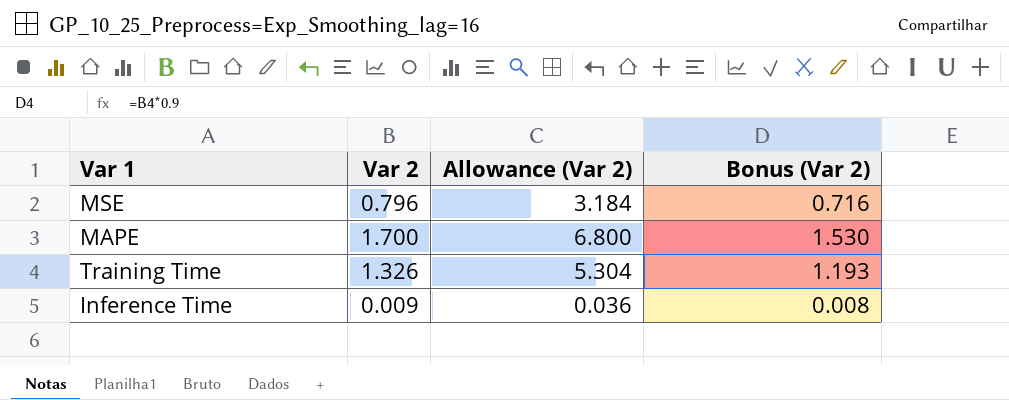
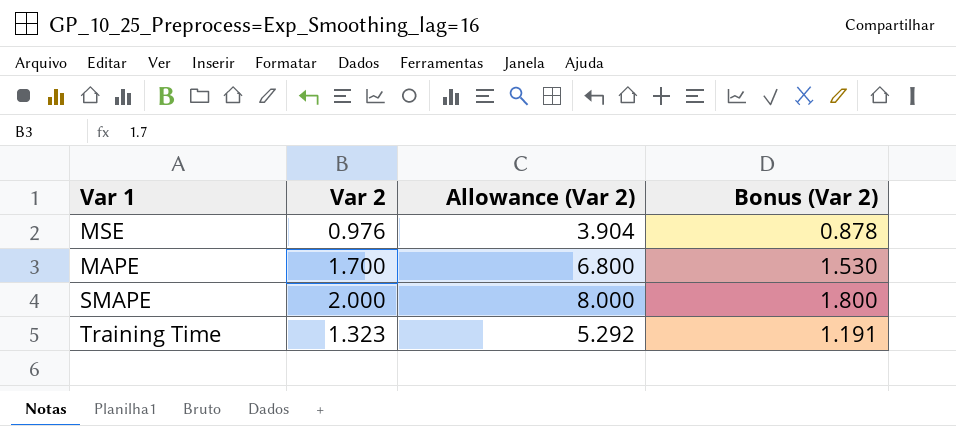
row Inference Time: 0.009 | 0.036 | 0.008 -> none
MSE | Var 2: 0.796 -> 0.976
MSE | Allowance (Var 2): 3.184 -> 3.904
MSE | Bonus (Var 2): 0.716 -> 0.878
row SMAPE: none -> 2.000 | 8.000 | 1.800
Training Time | Var 2: 1.326 -> 1.323
Training Time | Allowance (Var 2): 5.304 -> 5.292
Training Time | Bonus (Var 2): 1.193 -> 1.191

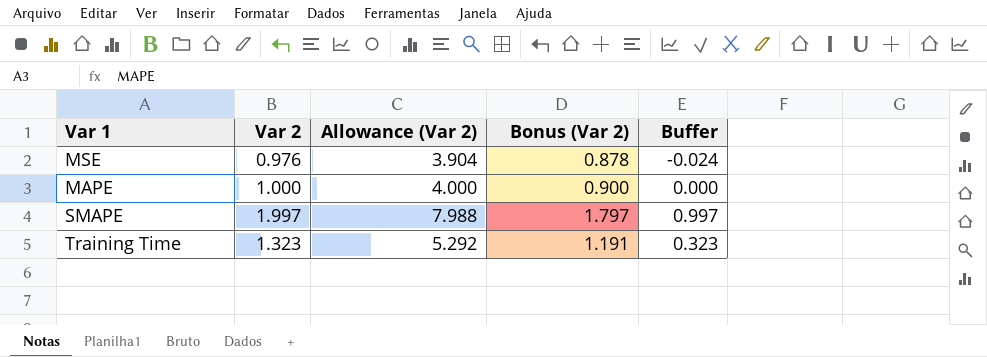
column Buffer | formula: none -> [Var 2] - 1
MAPE | Var 2: 1.700 -> 1.000
MAPE | Allowance (Var 2): 6.800 -> 4.000
MAPE | Bonus (Var 2): 1.530 -> 0.900
SMAPE | Var 2: 2.000 -> 1.997
SMAPE | Allowance (Var 2): 8.000 -> 7.988
SMAPE | Bonus (Var 2): 1.800 -> 1.797

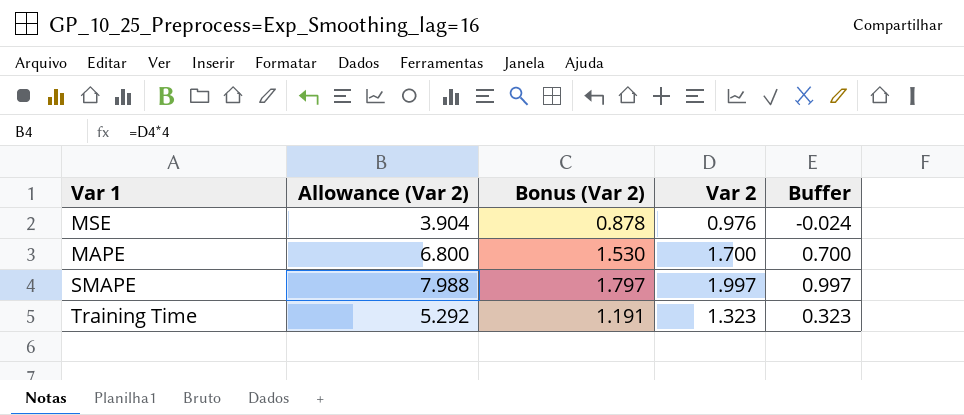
column Var 2 | position: 2 -> 4
MAPE | Allowance (Var 2): 4.000 -> 6.800
MAPE | Bonus (Var 2): 0.900 -> 1.530
MAPE | Var 2: 1.000 -> 1.700
MAPE | Buffer: 0.000 -> 0.700

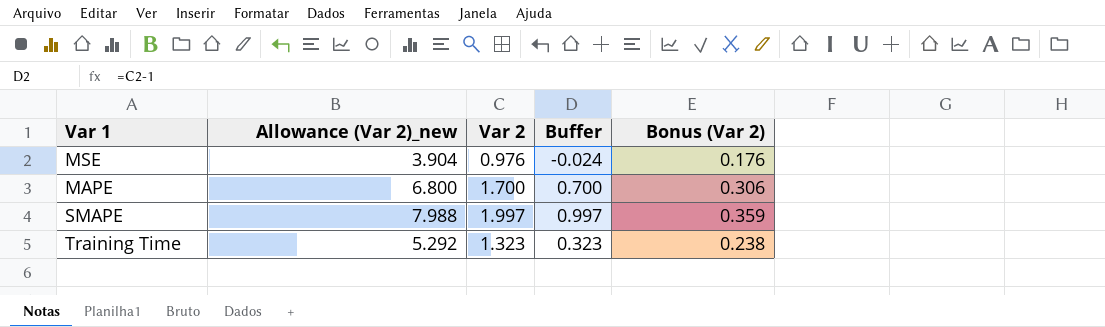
column name: Allowance (Var 2) -> Allowance (Var 2)_new
column Bonus (Var 2) | formula: [Var 2] * 0.9 -> [Var 2] * 0.18
column Bonus (Var 2) | position: 3 -> 5

